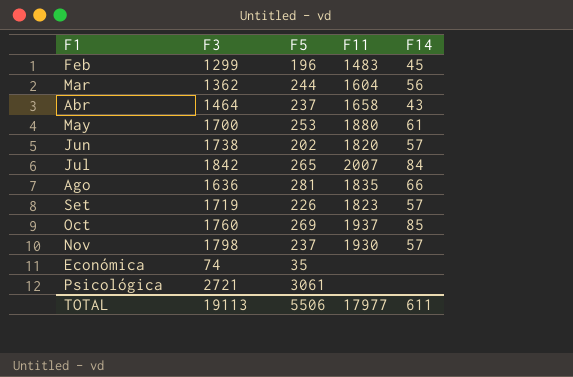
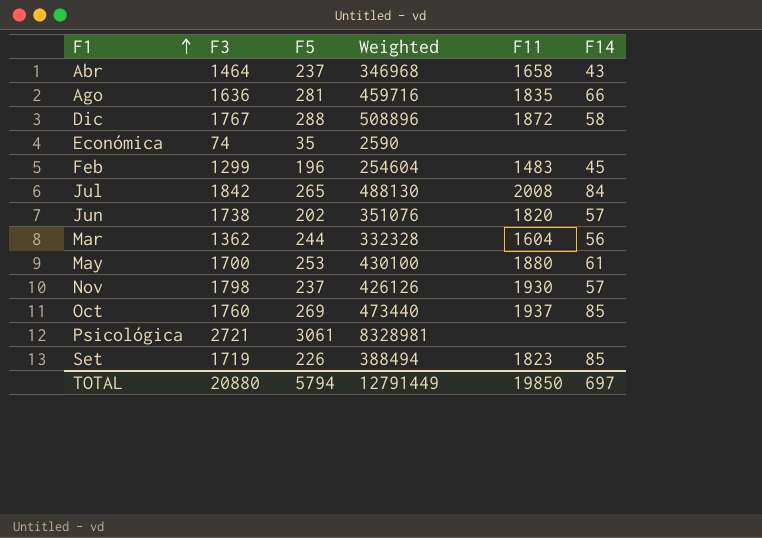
row order: none -> F1 ascending
column Weighted | formula: none -> [F3] * [F5]
row Dic: none -> 1767 | 288 | 508896 | 1872 | 58
Jul | F11: 2007 -> 2008
Set | F14: 57 -> 85
TOTAL | F3: 19113 -> 20880
TOTAL | F5: 5506 -> 5794
TOTAL | F11: 17977 -> 19850
TOTAL | F14: 611 -> 697

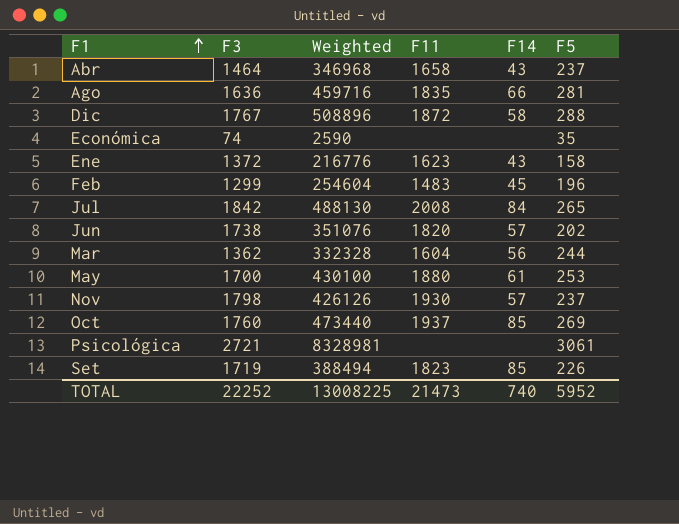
column F5 | position: 3 -> 6
row Ene: none -> 1372 | 216776 | 1623 | 43 | 158
TOTAL | F3: 20880 -> 22252
TOTAL | Weighted: 12791449 -> 13008225
TOTAL | F11: 19850 -> 21473
TOTAL | F14: 697 -> 740
TOTAL | F5: 5794 -> 5952

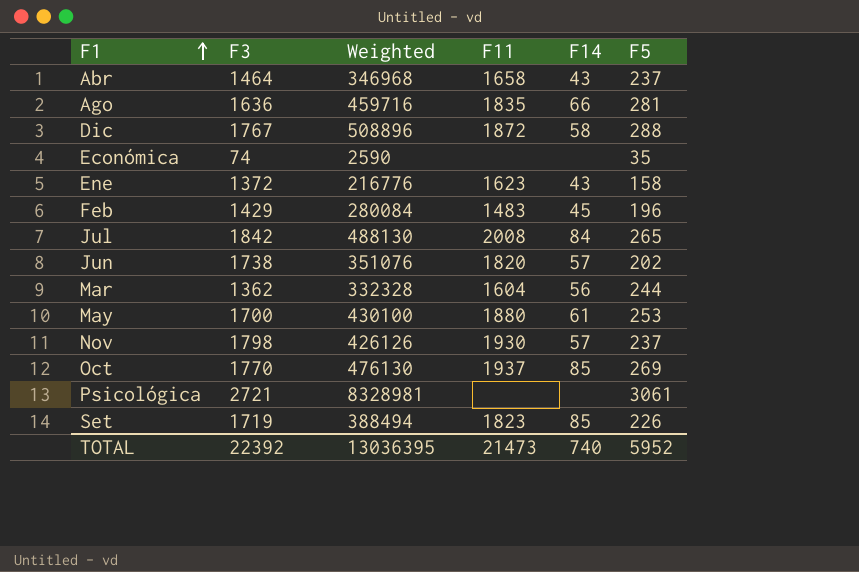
Feb | F3: 1299 -> 1429
Feb | Weighted: 254604 -> 280084
Oct | F3: 1760 -> 1770
Oct | Weighted: 473440 -> 476130
TOTAL | F3: 22252 -> 22392
TOTAL | Weighted: 13008225 -> 13036395

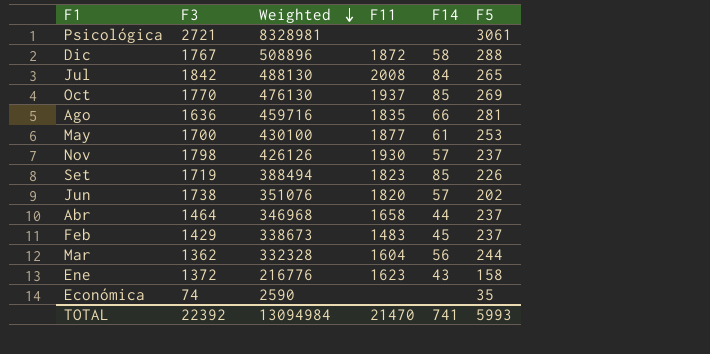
row order: F1 ascending -> Weighted descending
May | F11: 1880 -> 1877
Abr | F14: 43 -> 44
Feb | Weighted: 280084 -> 338673
Feb | F5: 196 -> 237
TOTAL | Weighted: 13036395 -> 13094984
TOTAL | F11: 21473 -> 21470
TOTAL | F14: 740 -> 741
TOTAL | F5: 5952 -> 5993

